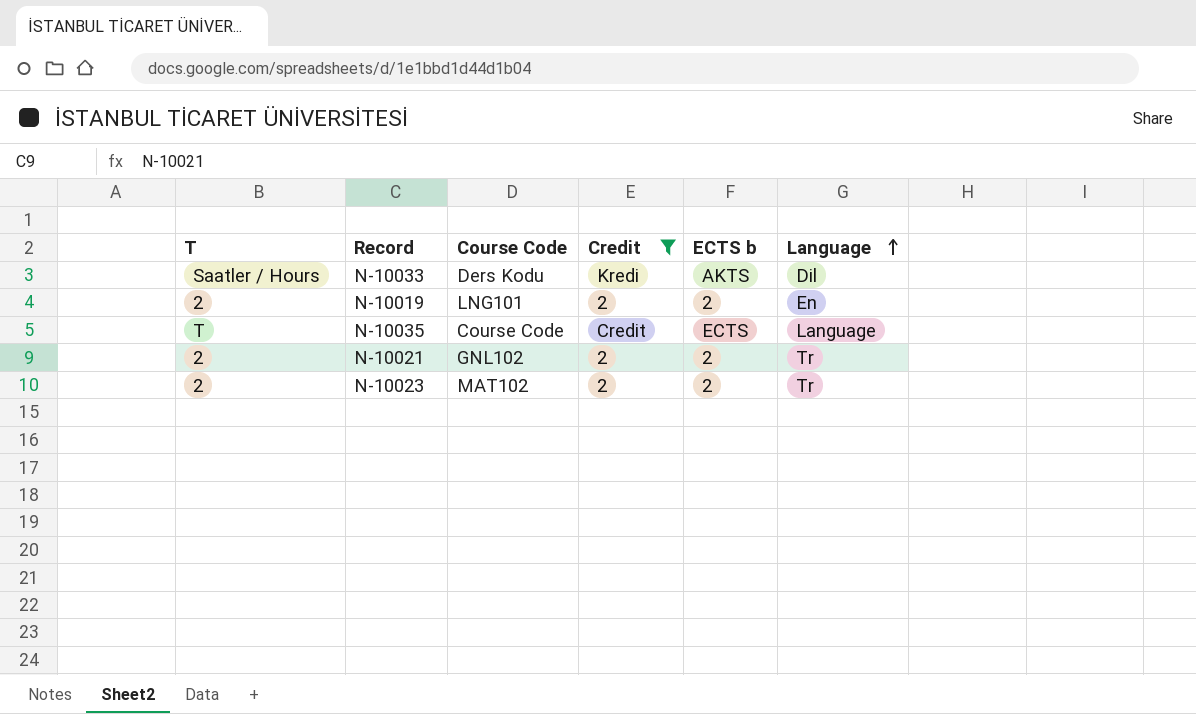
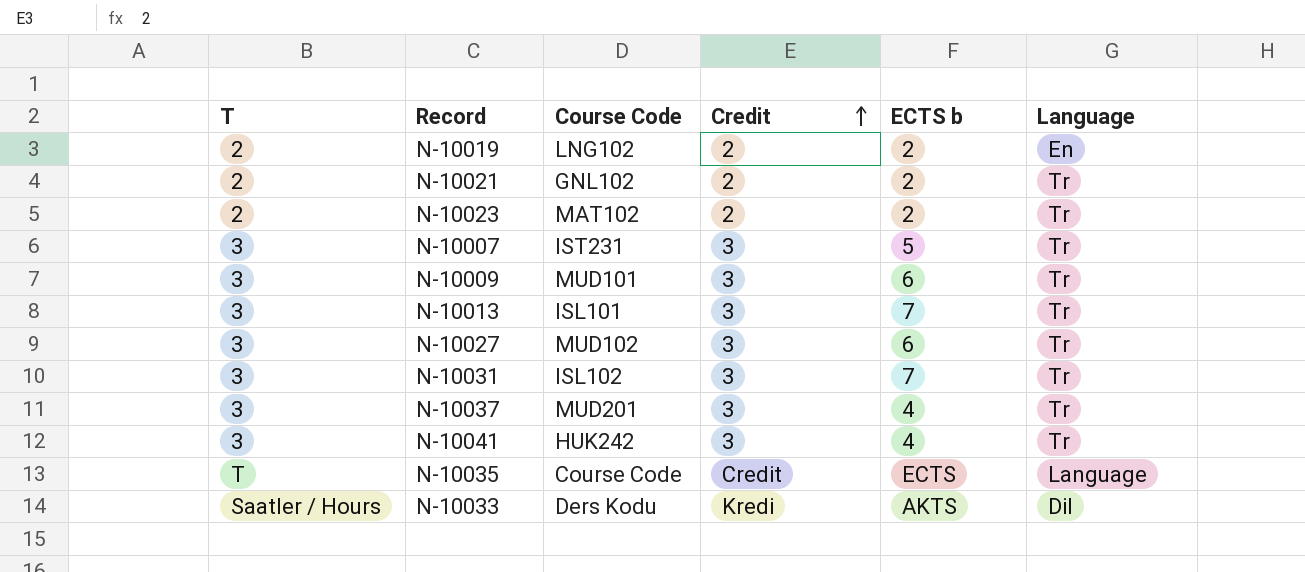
filter: Credit != 3 -> none
row order: Language ascending -> Credit ascending
N-10019 | Course Code: LNG101 -> LNG102

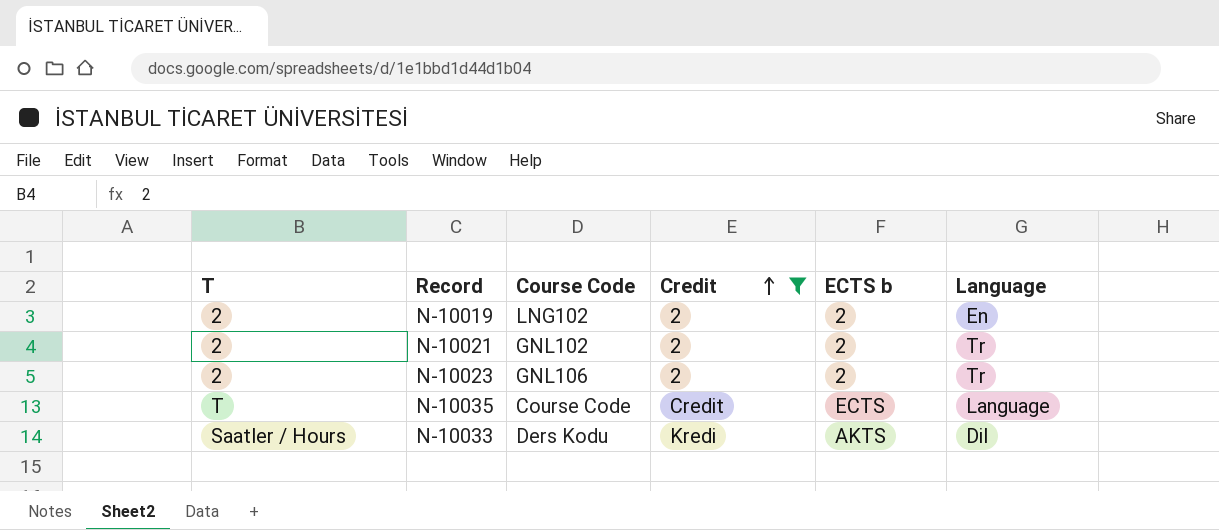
filter: none -> Credit != 3
N-10023 | Course Code: MAT102 -> GNL106

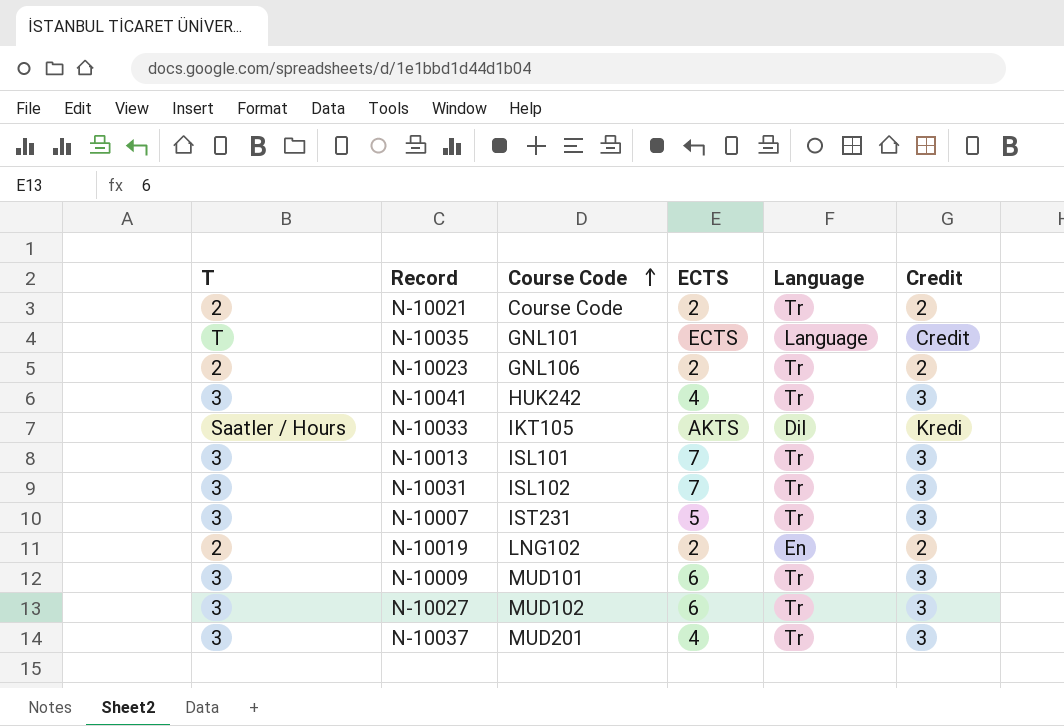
filter: Credit != 3 -> none
row order: Credit ascending -> Course Code ascending
column name: ECTS b -> ECTS
column Credit | position: 4 -> 6
N-10021 | Course Code: GNL102 -> Course Code
N-10035 | Course Code: Course Code -> GNL101
N-10033 | Course Code: Ders Kodu -> IKT105

